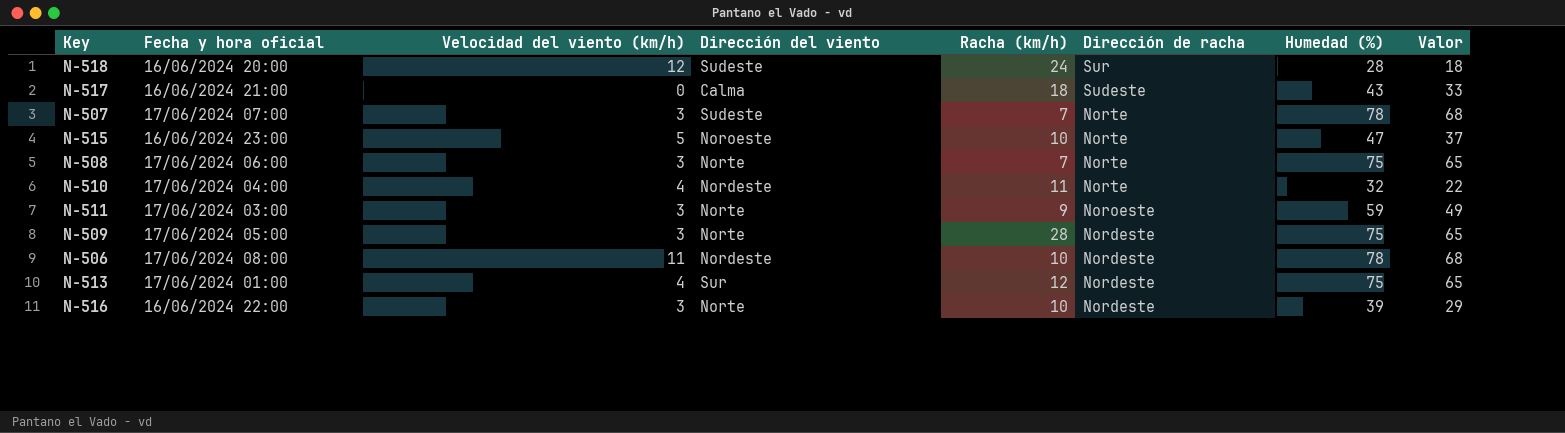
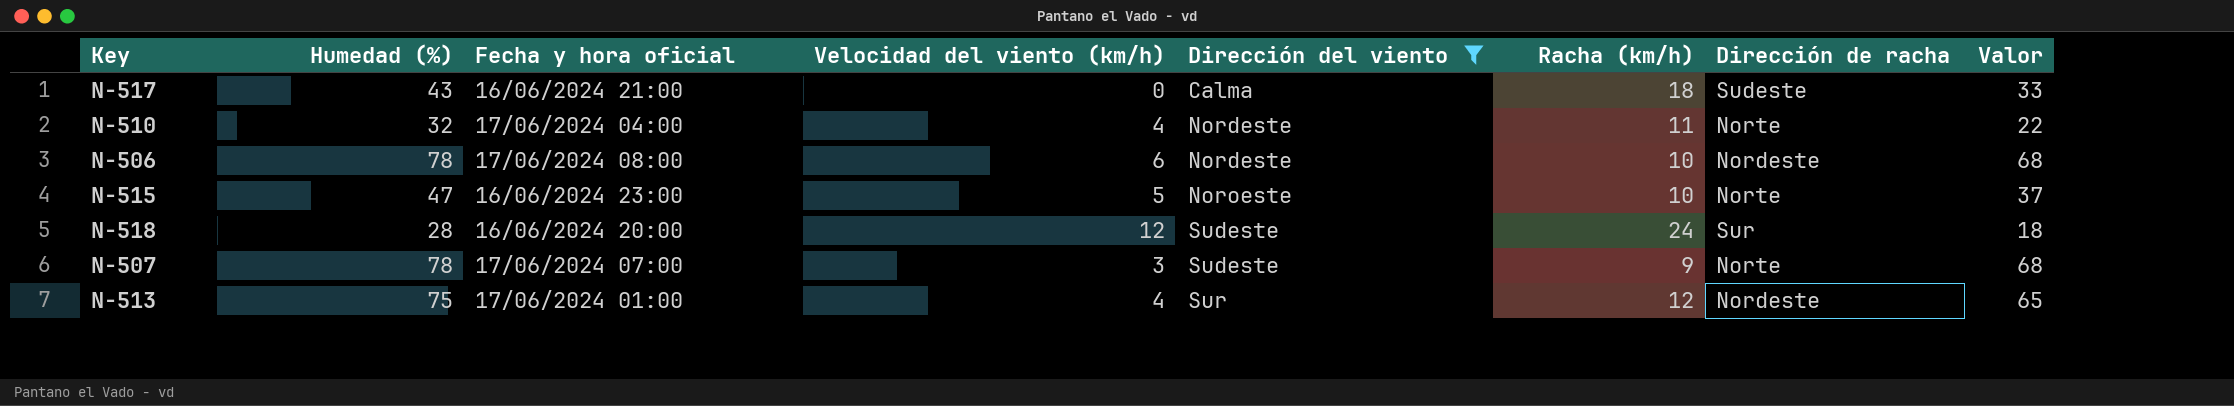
filter: none -> Dirección del viento != Norte
row order: Dirección de racha descending -> Dirección del viento ascending
column Humedad (%) | position: 7 -> 2
N-506 | Velocidad del viento (km/h): 11 -> 6
N-507 | Racha (km/h): 7 -> 9

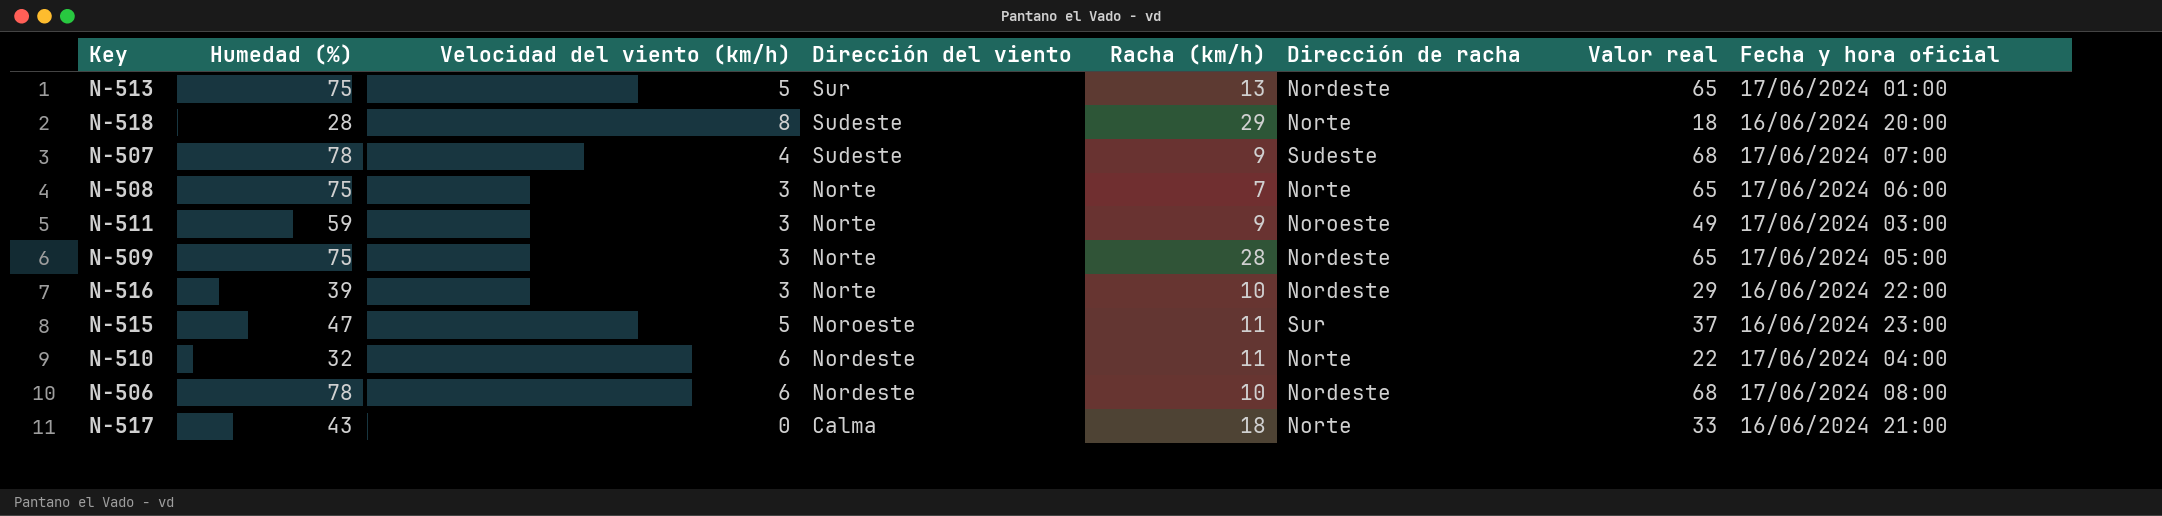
filter: Dirección del viento != Norte -> none
row order: Dirección del viento ascending -> Dirección del viento descending
column name: Valor -> Valor real
column Fecha y hora oficial | position: 3 -> 8
N-513 | Velocidad del viento (km/h): 4 -> 5
N-513 | Racha (km/h): 12 -> 13
N-518 | Velocidad del viento (km/h): 12 -> 8
N-518 | Racha (km/h): 24 -> 29
N-518 | Dirección de racha: Sur -> Norte
N-507 | Velocidad del viento (km/h): 3 -> 4
N-507 | Dirección de racha: Norte -> Sudeste
N-515 | Racha (km/h): 10 -> 11
N-515 | Dirección de racha: Norte -> Sur
N-510 | Velocidad del viento (km/h): 4 -> 6
N-517 | Dirección de racha: Sudeste -> Norte

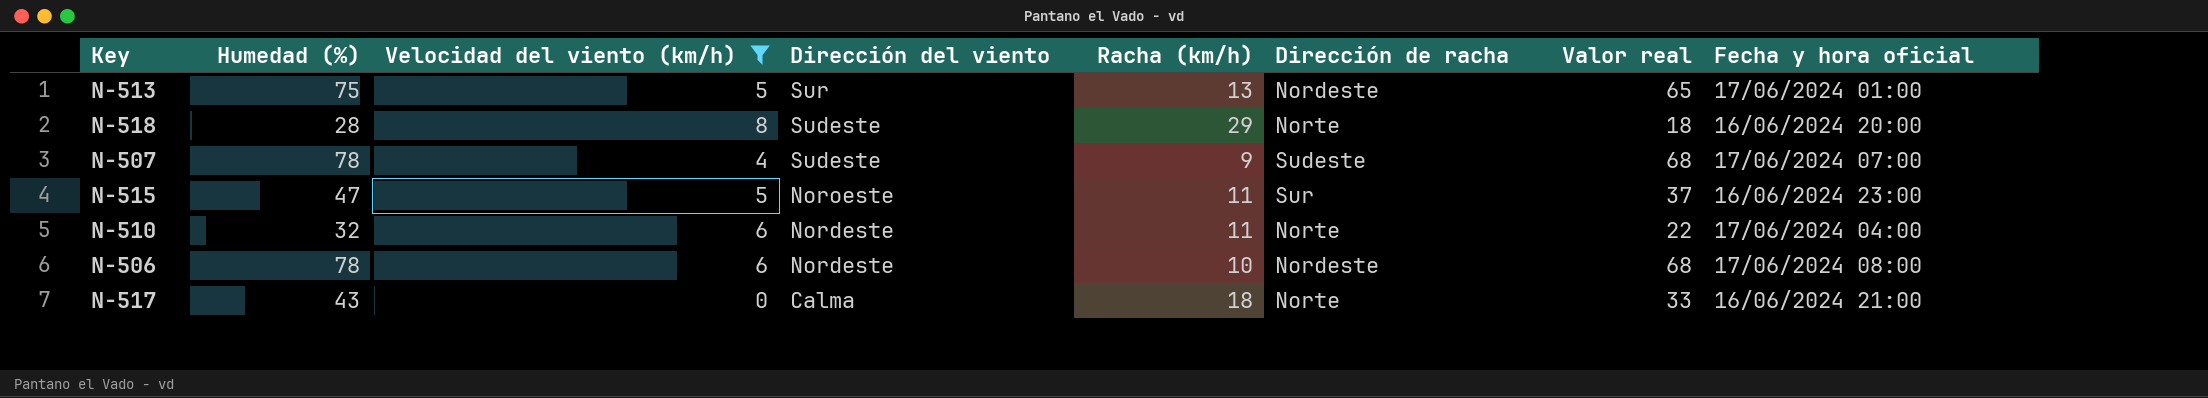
filter: none -> Velocidad del viento (km/h) != 3

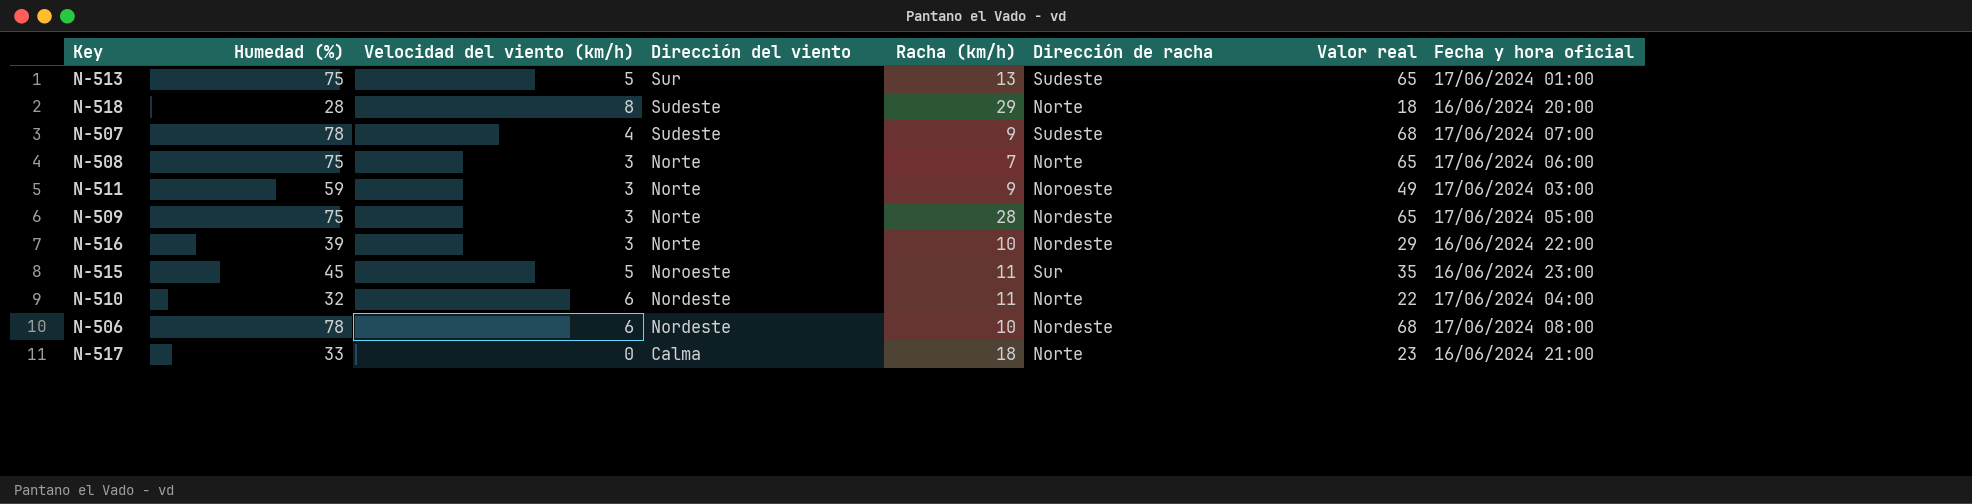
filter: Velocidad del viento (km/h) != 3 -> none
N-513 | Dirección de racha: Nordeste -> Sudeste
N-515 | Humedad (%): 47 -> 45
N-515 | Valor real: 37 -> 35
N-517 | Humedad (%): 43 -> 33
N-517 | Valor real: 33 -> 23

